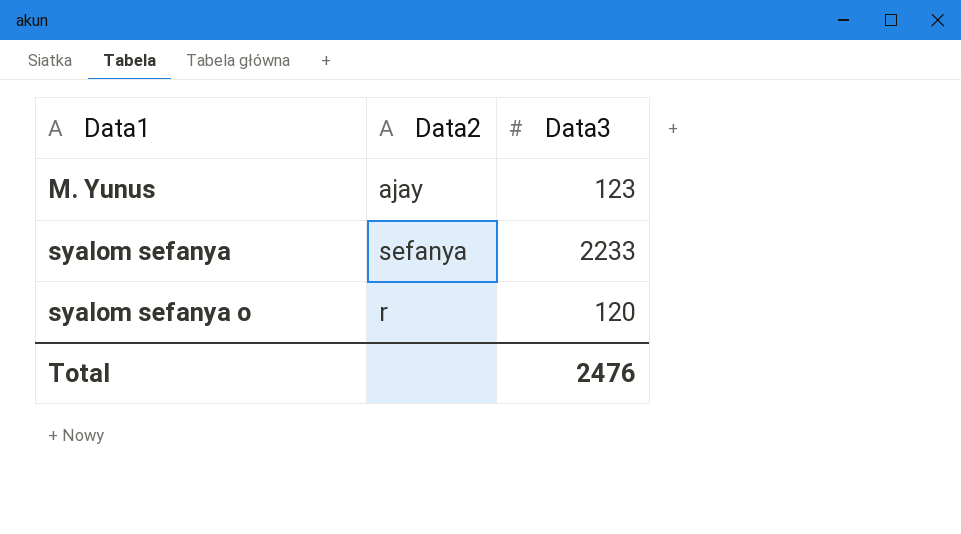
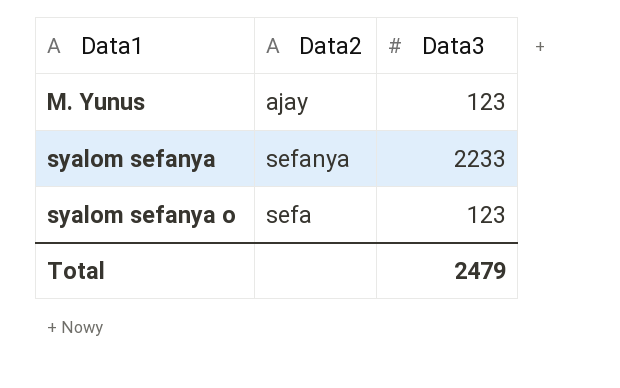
syalom sefanya o | Data2: r -> sefa
syalom sefanya o | Data3: 120 -> 123
Total | Data3: 2476 -> 2479

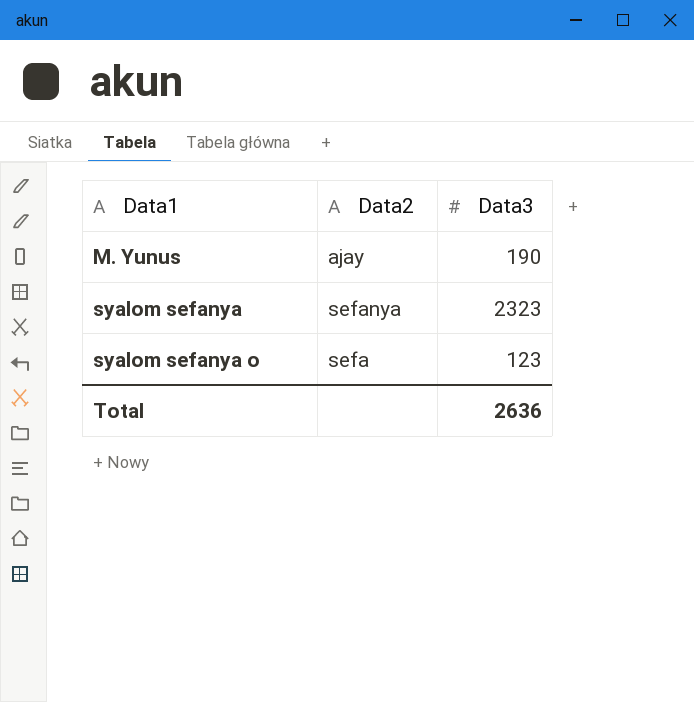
M. Yunus | Data3: 123 -> 190
syalom sefanya | Data3: 2233 -> 2323
Total | Data3: 2479 -> 2636

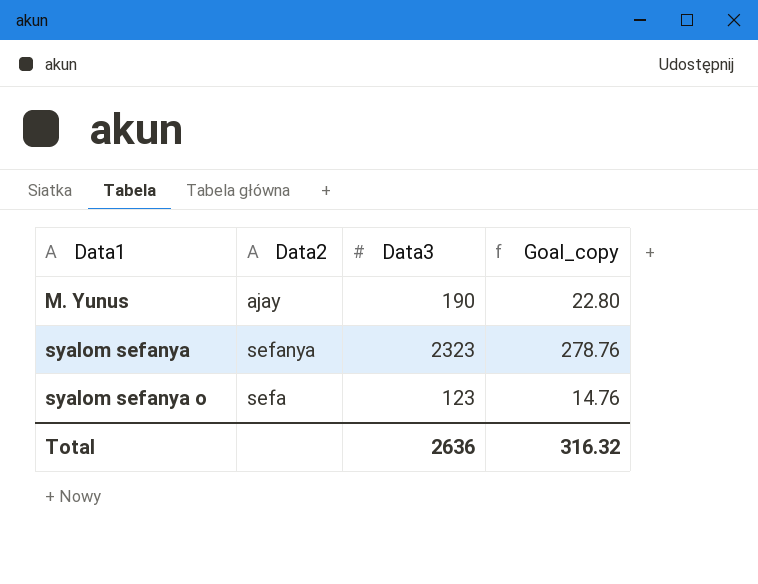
column Goal_copy | formula: none -> [Data3] * 0.12

